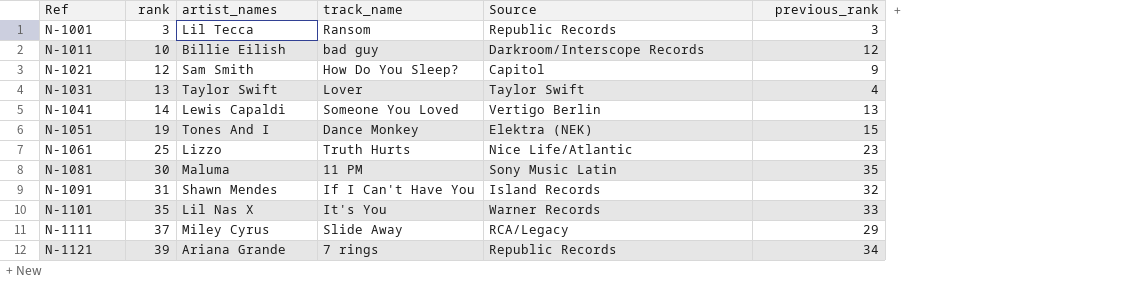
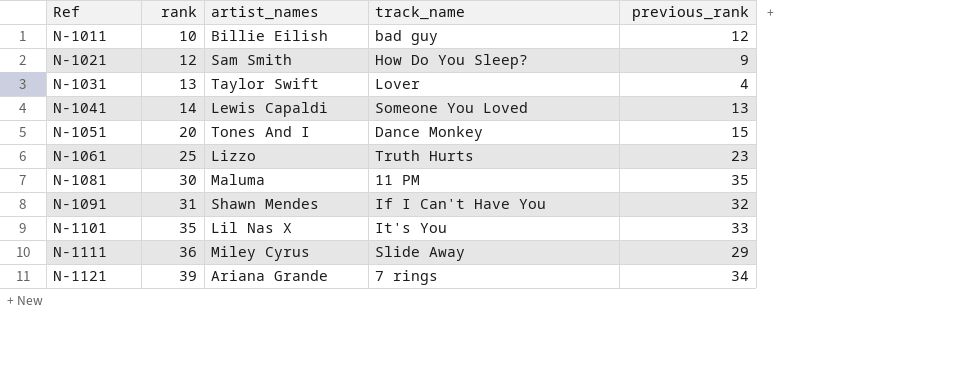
column Source | position: 5 -> none
row N-1001: 3 | Lil Tecca | Ransom | Republic Records | 3 -> none
N-1051 | rank: 19 -> 20
N-1111 | rank: 37 -> 36

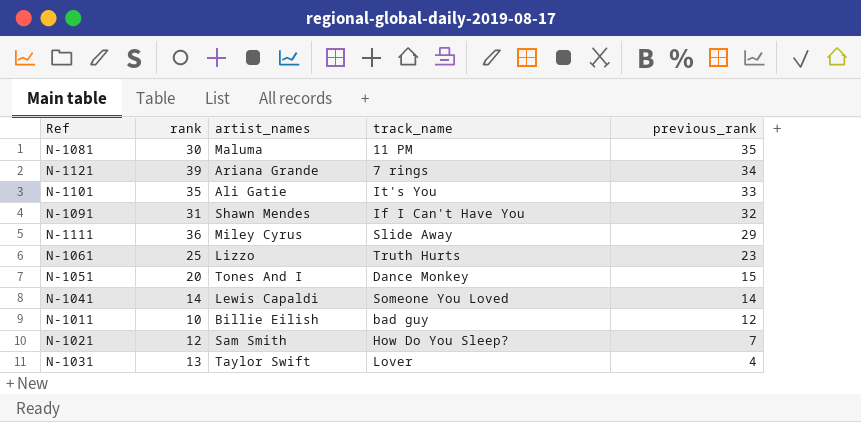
row order: Ref ascending -> previous_rank descending
N-1101 | artist_names: Lil Nas X -> Ali Gatie
N-1041 | previous_rank: 13 -> 14
N-1021 | previous_rank: 9 -> 7

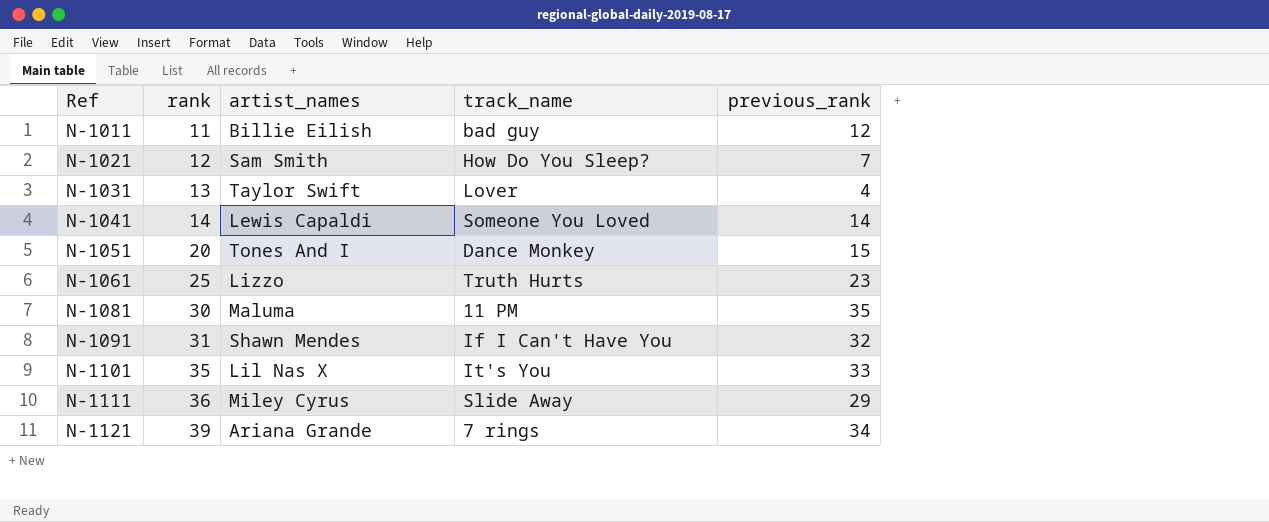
row order: previous_rank descending -> Ref ascending
N-1011 | rank: 10 -> 11
N-1101 | artist_names: Ali Gatie -> Lil Nas X

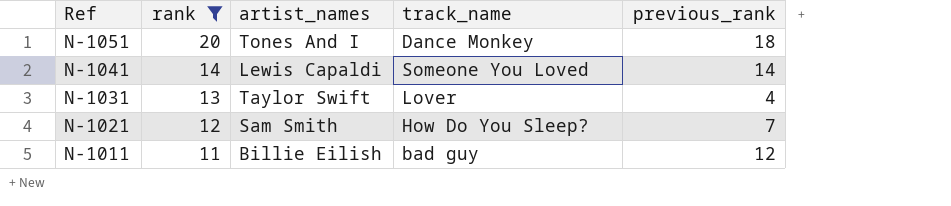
filter: none -> rank <= 20
row order: Ref ascending -> Ref descending
N-1051 | previous_rank: 15 -> 18

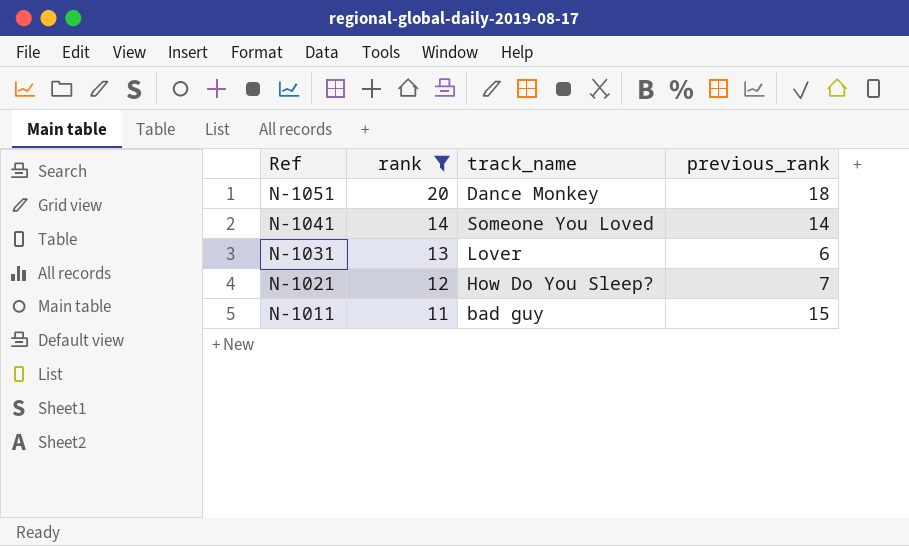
column artist_names | position: 3 -> none
N-1031 | previous_rank: 4 -> 6
N-1011 | previous_rank: 12 -> 15

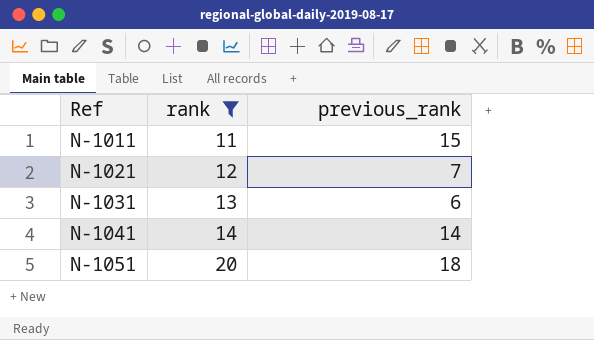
row order: Ref descending -> Ref ascending
column track_name | position: 3 -> none

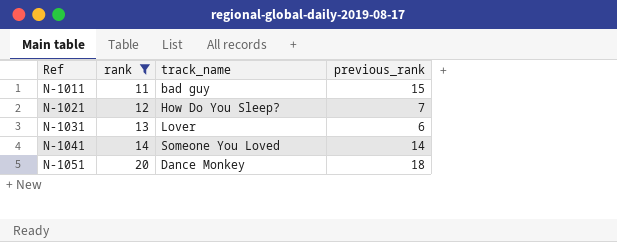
column track_name | position: none -> 3

